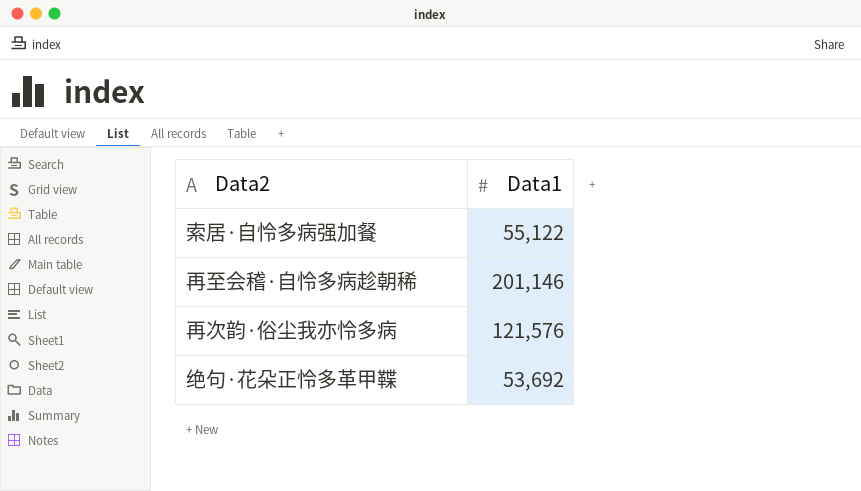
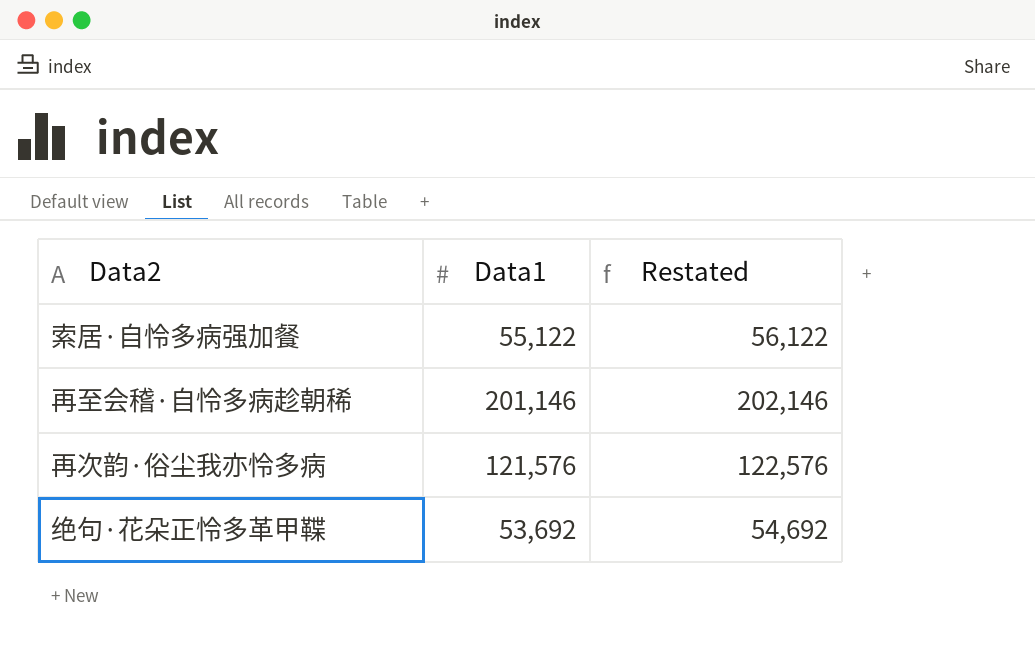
column Restated | formula: none -> [Data1] + 1000

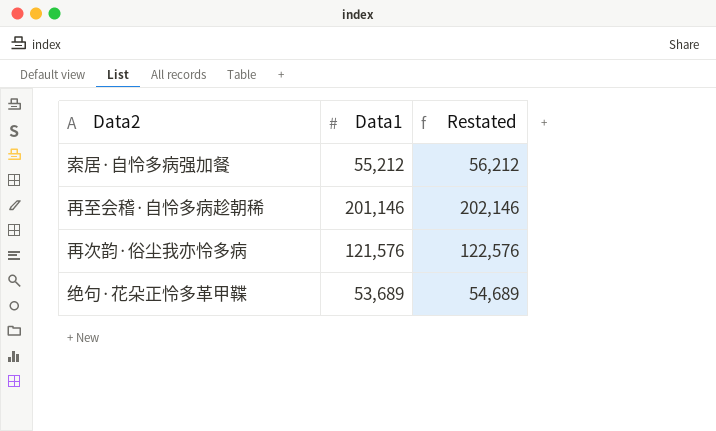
索居·自怜多病强加餐 | Data1: 55,122 -> 55,212
索居·自怜多病强加餐 | Restated: 56,122 -> 56,212
绝句·花朵正怜多革甲鞢 | Data1: 53,692 -> 53,689
绝句·花朵正怜多革甲鞢 | Restated: 54,692 -> 54,689

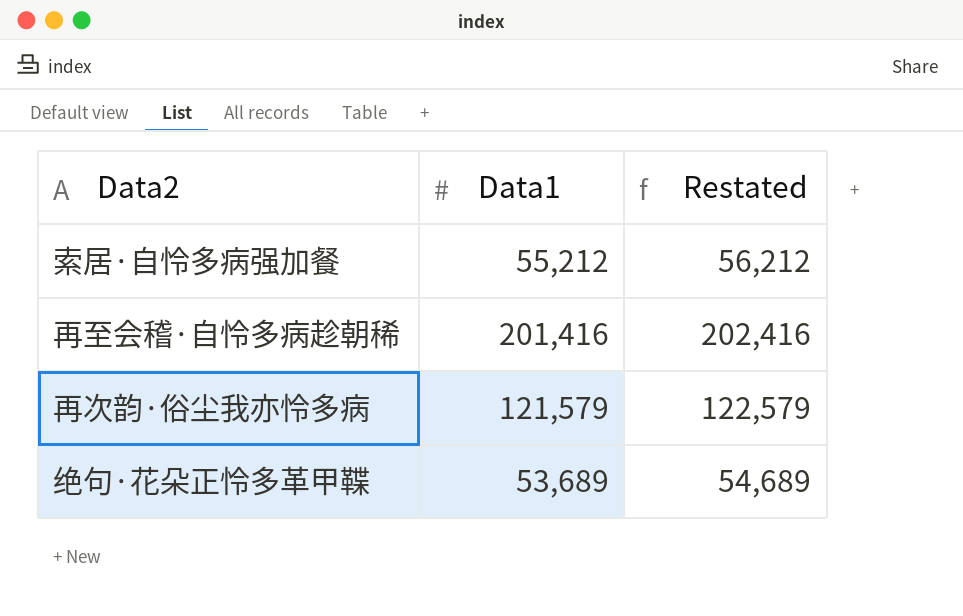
再至会稽·自怜多病趁朝稀 | Data1: 201,146 -> 201,416
再至会稽·自怜多病趁朝稀 | Restated: 202,146 -> 202,416
再次韵·俗尘我亦怜多病 | Data1: 121,576 -> 121,579
再次韵·俗尘我亦怜多病 | Restated: 122,576 -> 122,579

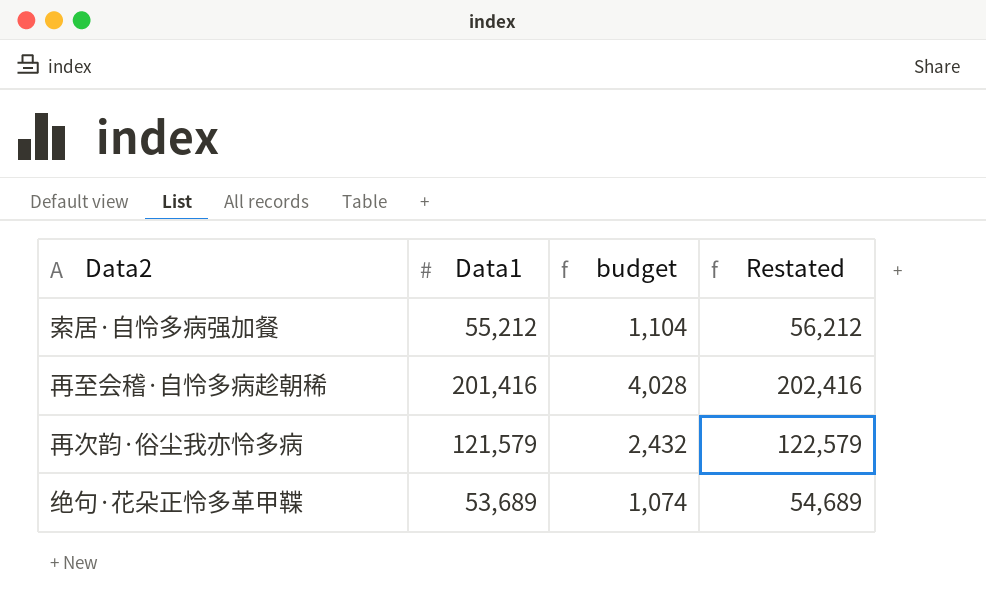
column budget | formula: none -> [Data1] * 0.02

